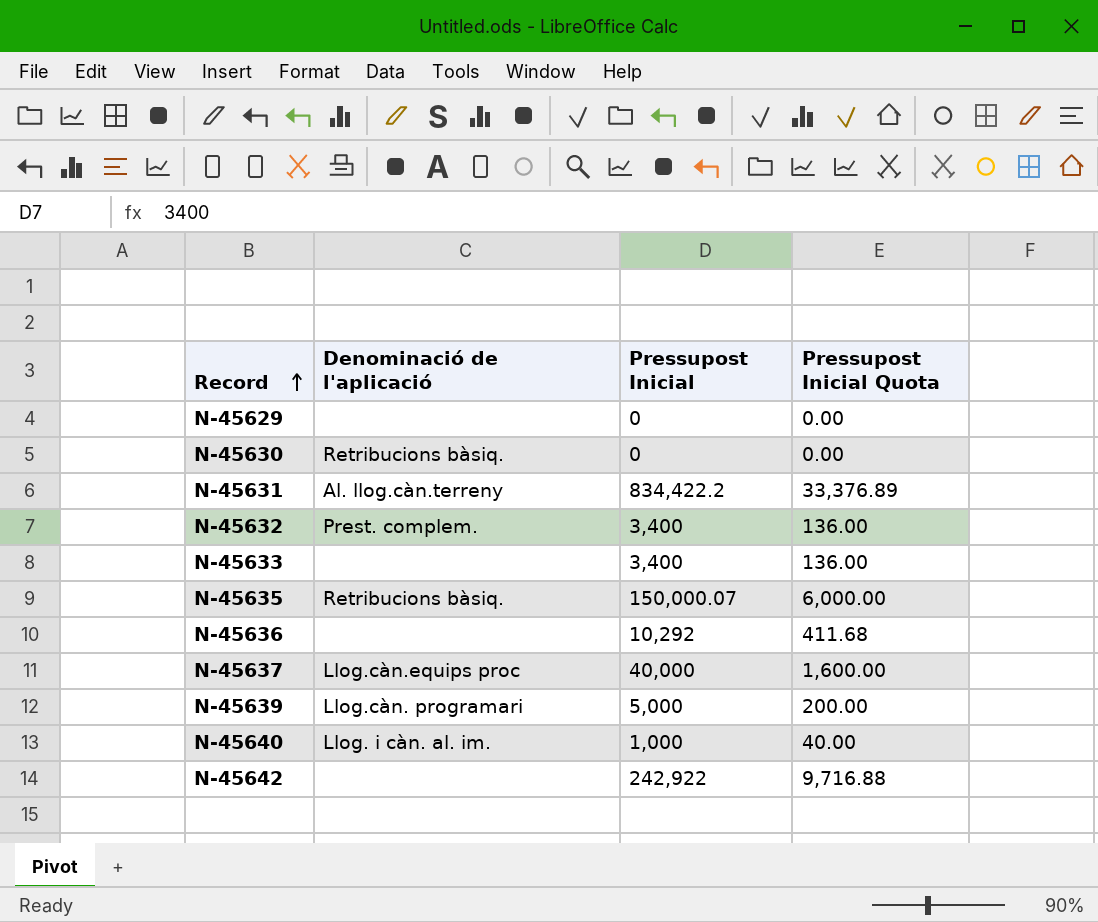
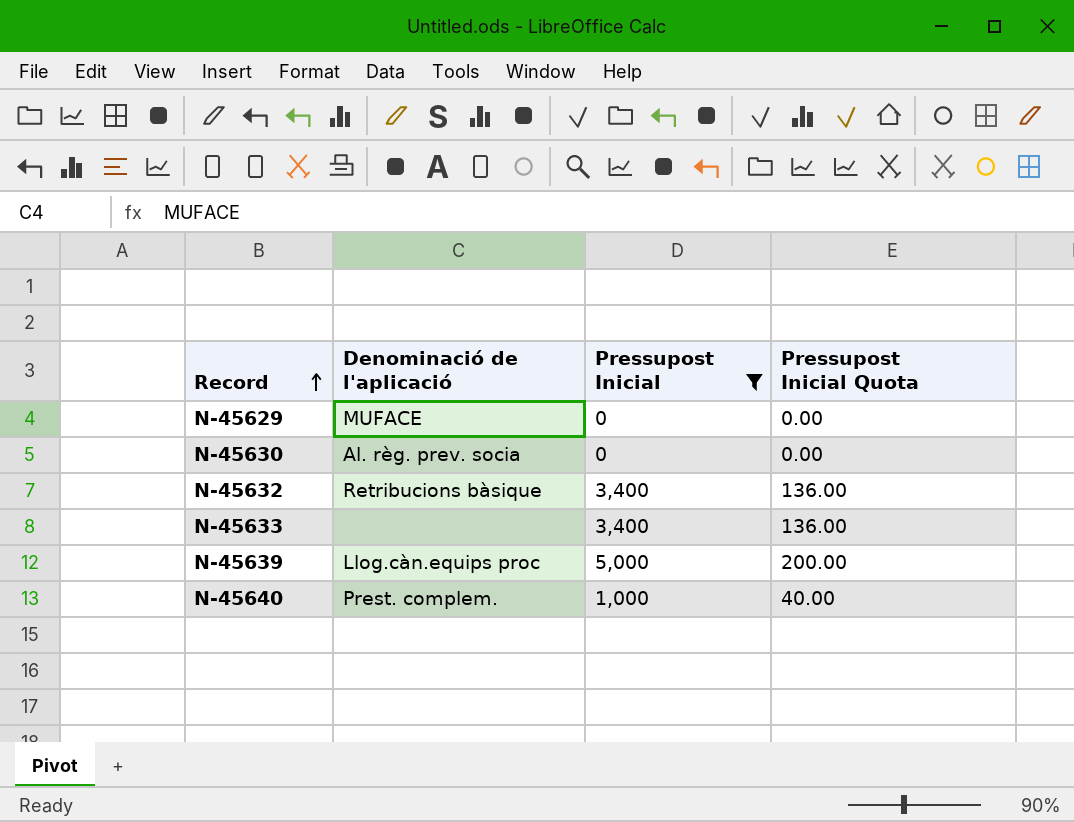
filter: none -> Pressupost Inicial <= 5,000
N-45629 | Denominació de l'aplicació: none -> MUFACE
N-45630 | Denominació de l'aplicació: Retribucions bàsiq. -> Al. règ. prev. socia
N-45632 | Denominació de l'aplicació: Prest. complem. -> Retribucions bàsique
N-45639 | Denominació de l'aplicació: Llog.càn. programari -> Llog.càn.equips proc
N-45640 | Denominació de l'aplicació: Llog. i càn. al. im. -> Prest. complem.

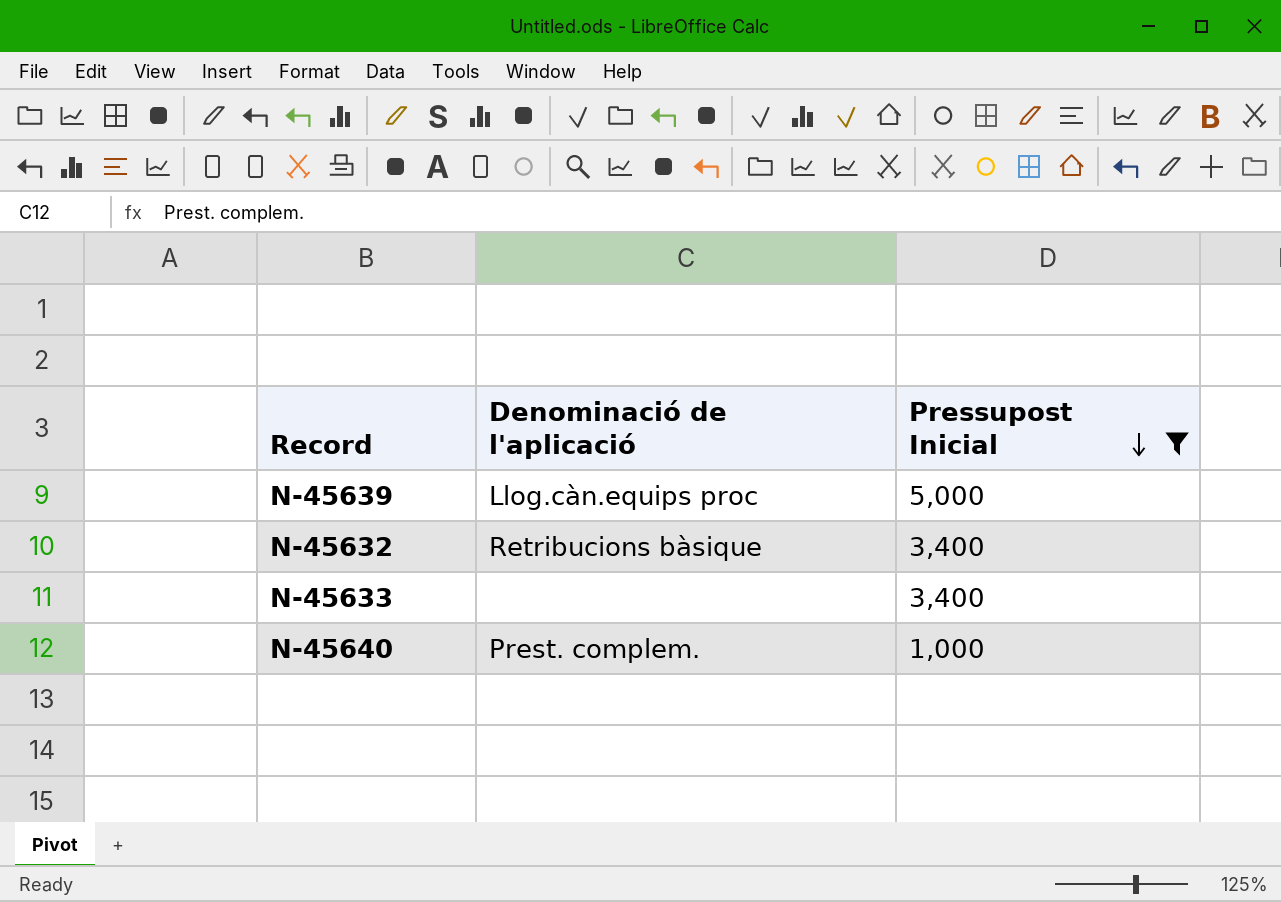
row order: Record ascending -> Pressupost Inicial descending
column Pressupost Inicial Quota | formula: [Pressupost Inicial] * 0.04 -> none
row N-45629: MUFACE | 0 | 0.00 -> none
row N-45630: Al. règ. prev. socia | 0 | 0.00 -> none

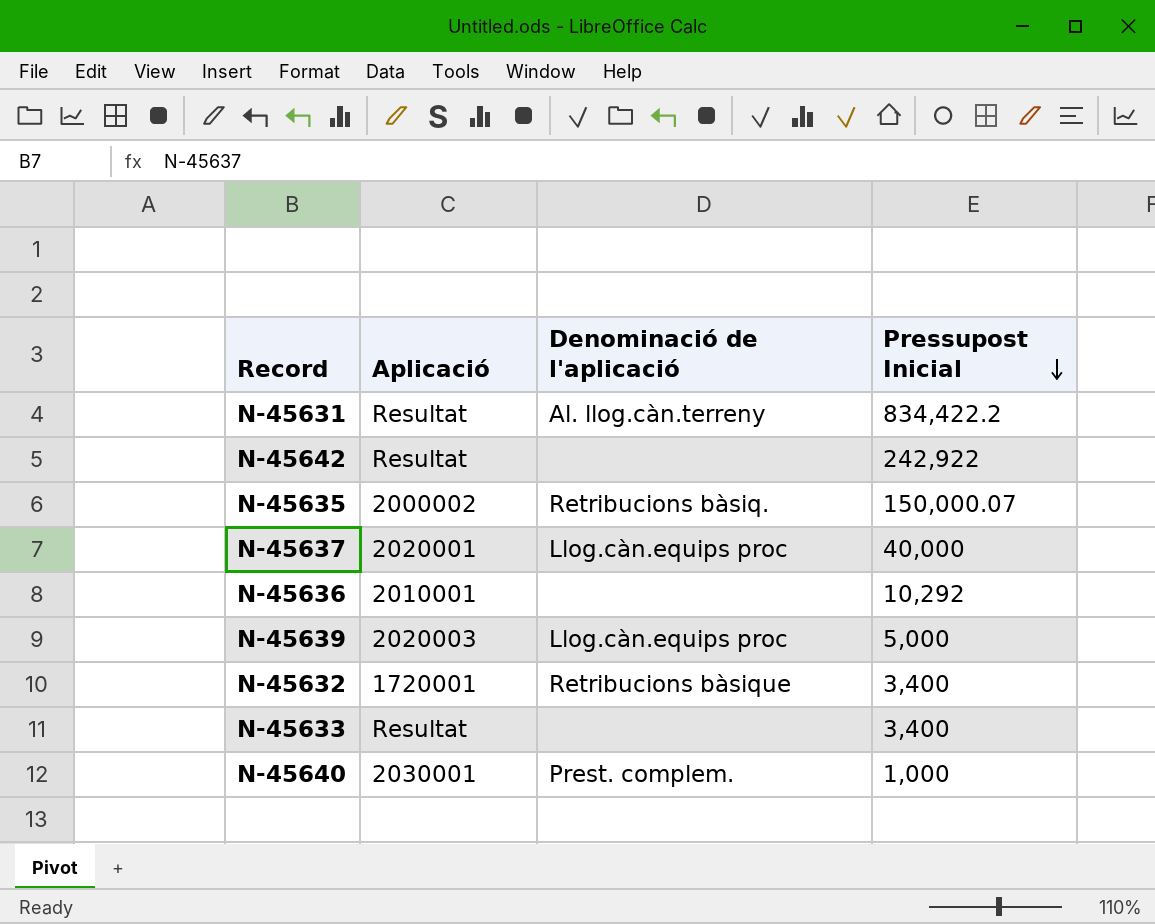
filter: Pressupost Inicial <= 5,000 -> none
column Aplicació | position: none -> 2

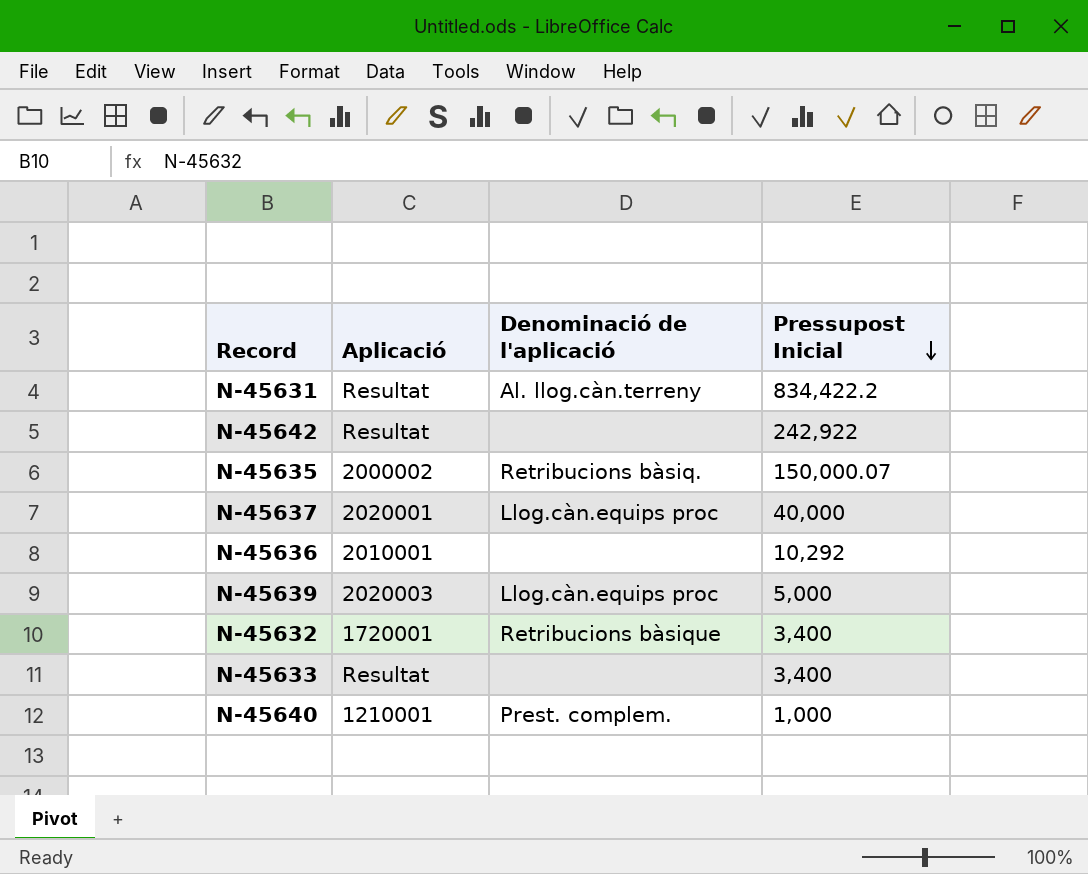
N-45640 | Aplicació: 2030001 -> 1210001

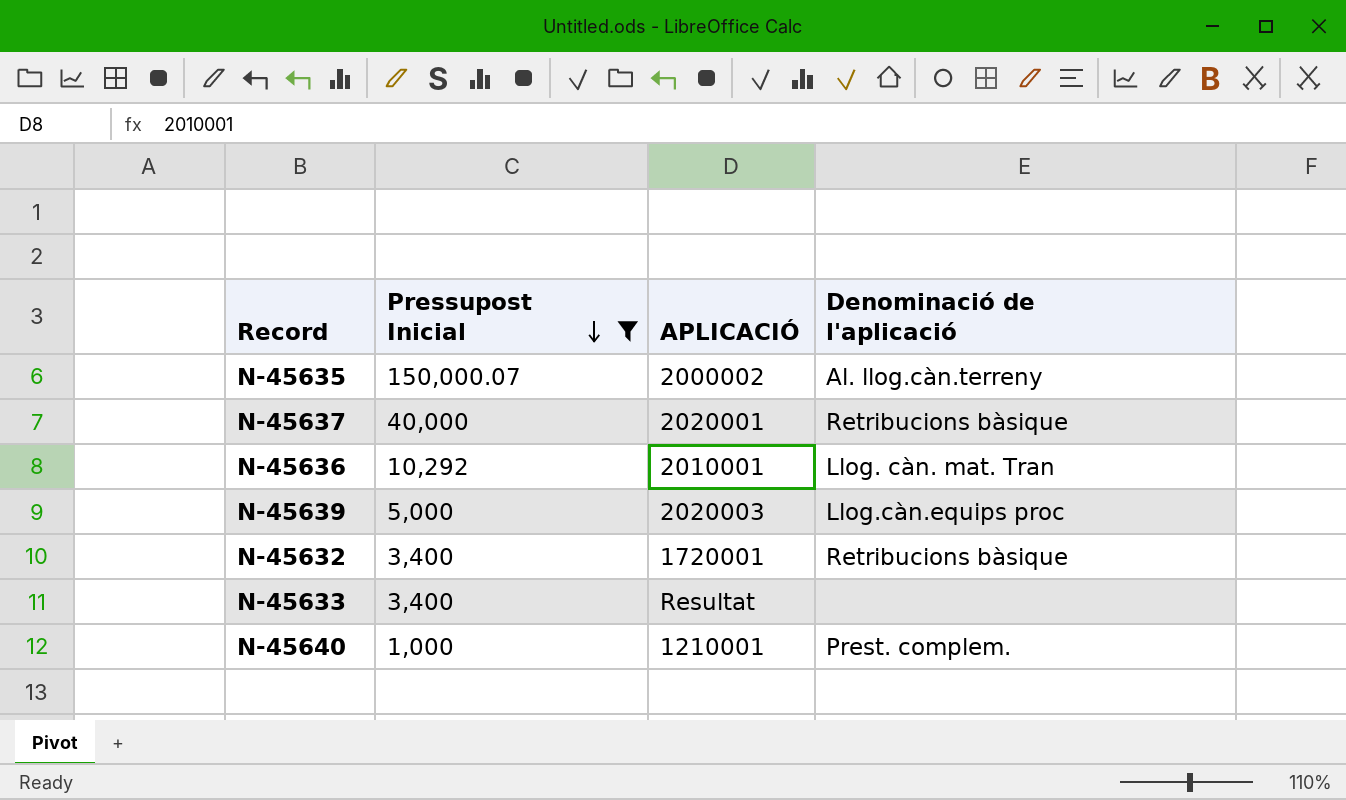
filter: none -> Pressupost Inicial <= 150,000.07
column Pressupost Inicial | position: 4 -> 2
column name: Aplicació -> APLICACIÓ
N-45635 | Denominació de l'aplicació: Retribucions bàsiq. -> Al. llog.càn.terreny
N-45637 | Denominació de l'aplicació: Llog.càn.equips proc -> Retribucions bàsique
N-45636 | Denominació de l'aplicació: none -> Llog. càn. mat. Tran

